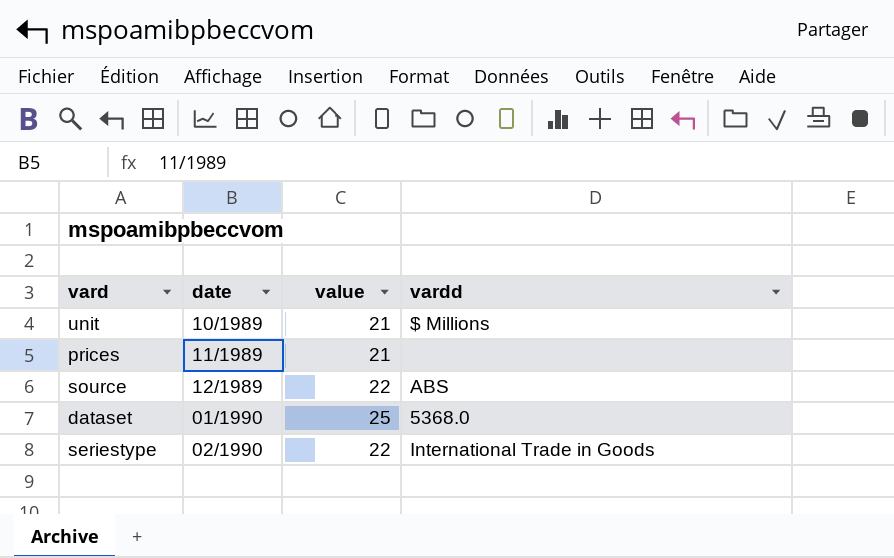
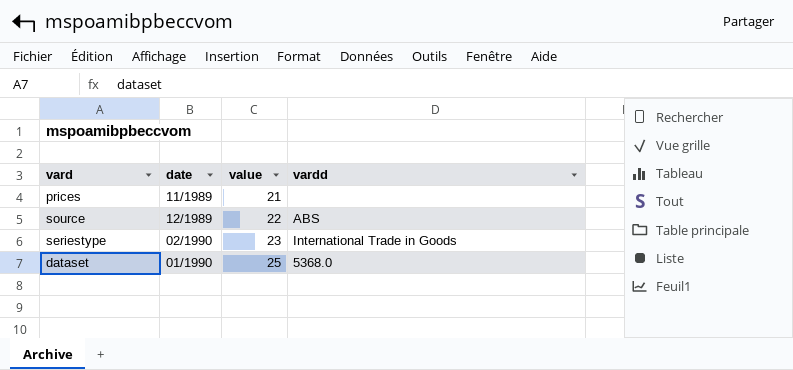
row order: none -> value ascending
row unit: 10/1989 | 21 | $ Millions -> none
seriestype | value: 22 -> 23

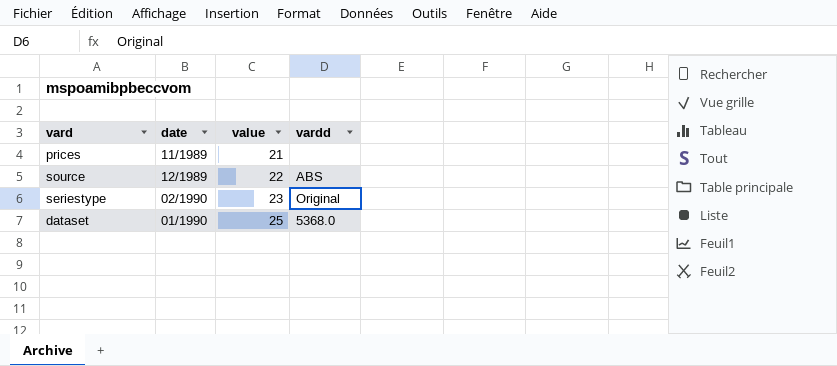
seriestype | vardd: International Trade in Goods -> Original

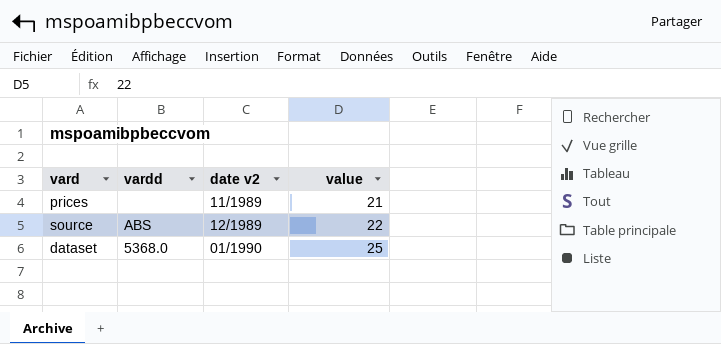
column vardd | position: 4 -> 2
column name: date -> date v2
row seriestype: 02/1990 | 23 | Original -> none

